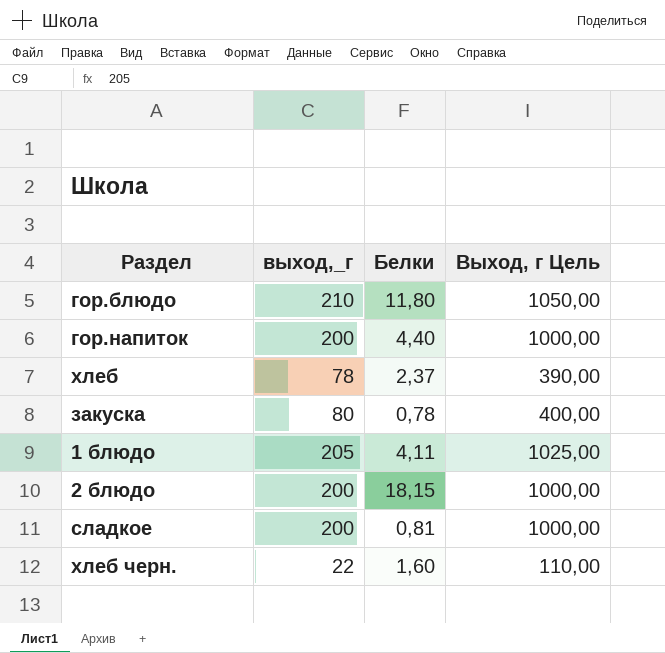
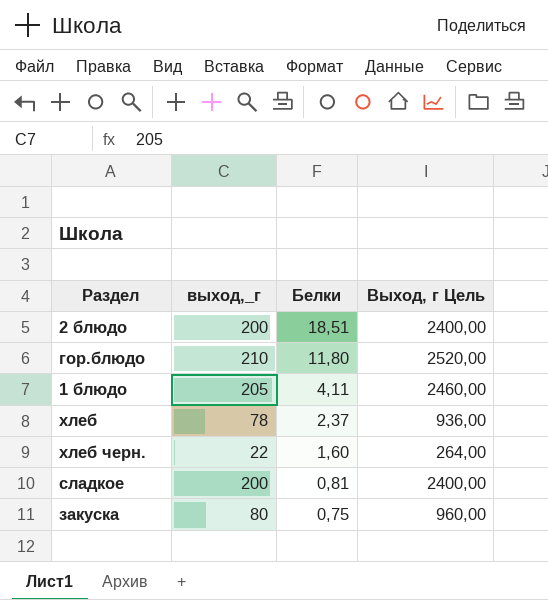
row order: none -> Белки descending
column Выход, г Цель | formula: [выход,_г] * 5 -> [выход,_г] * 12
row гор.напиток: 200 | 4,40 | 1000,00 -> none
2 блюдо | Белки: 18,15 -> 18,51
закуска | Белки: 0,78 -> 0,75

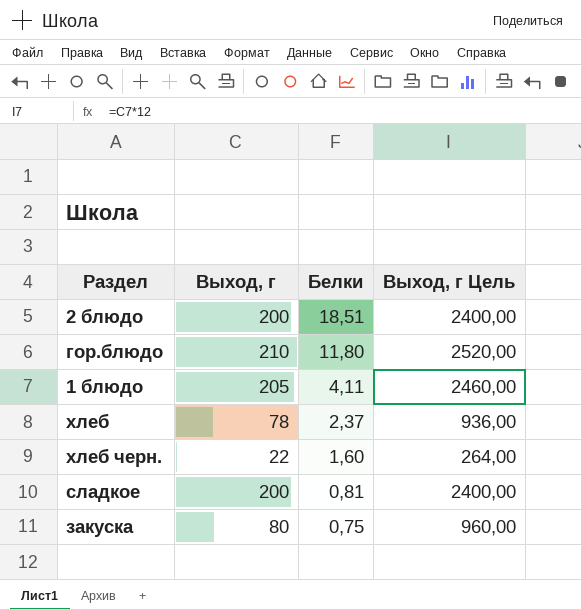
column name: выход,_г -> Выход, г

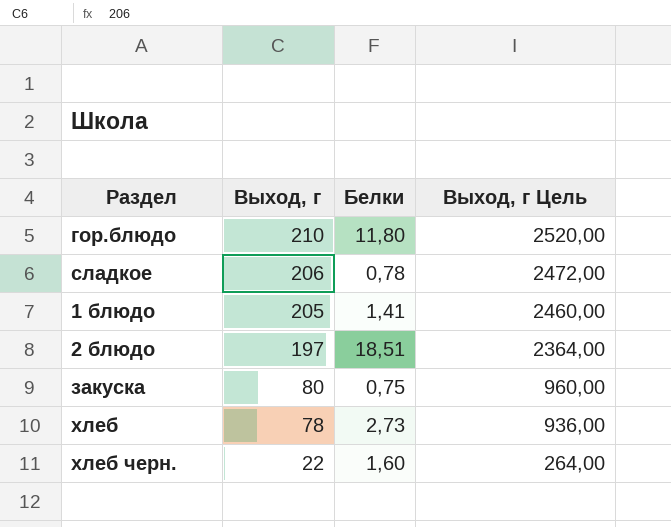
row order: Белки descending -> Выход, г descending
сладкое | Выход, г: 200 -> 206
сладкое | Белки: 0,81 -> 0,78
сладкое | Выход, г Цель: 2400,00 -> 2472,00
1 блюдо | Белки: 4,11 -> 1,41
2 блюдо | Выход, г: 200 -> 197
2 блюдо | Выход, г Цель: 2400,00 -> 2364,00
хлеб | Белки: 2,37 -> 2,73

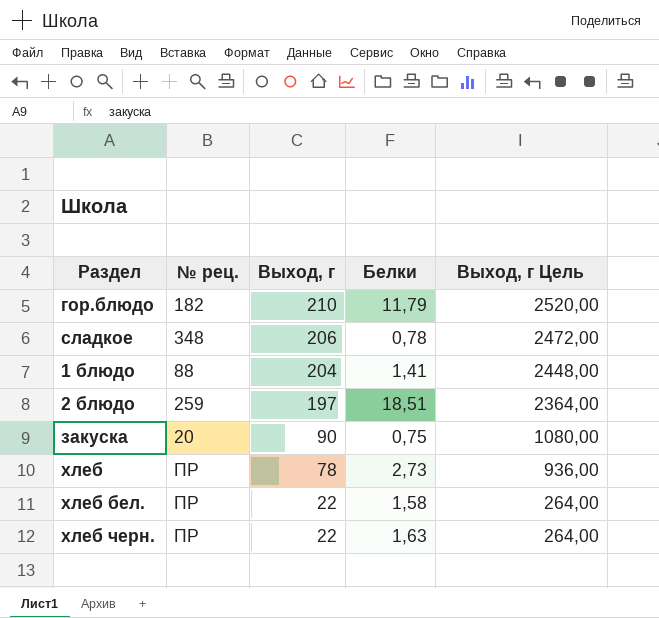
column № рец. | position: none -> 2
гор.блюдо | Белки: 11,80 -> 11,79
1 блюдо | Выход, г: 205 -> 204
1 блюдо | Выход, г Цель: 2460,00 -> 2448,00
закуска | Выход, г: 80 -> 90
закуска | Выход, г Цель: 960,00 -> 1080,00
row хлеб бел.: none -> ПР | 22 | 1,58 | 264,00
хлеб черн. | Белки: 1,60 -> 1,63

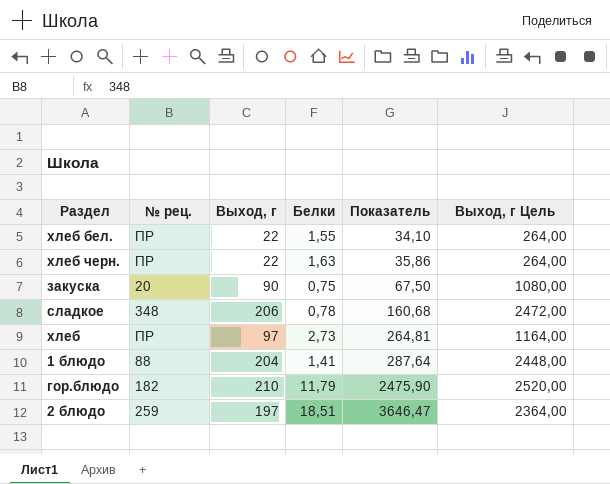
row order: Выход, г descending -> Показатель ascending
column Показатель | formula: none -> [Выход, г] * [Белки]
хлеб бел. | Белки: 1,58 -> 1,55
хлеб | Выход, г: 78 -> 97
хлеб | Выход, г Цель: 936,00 -> 1164,00

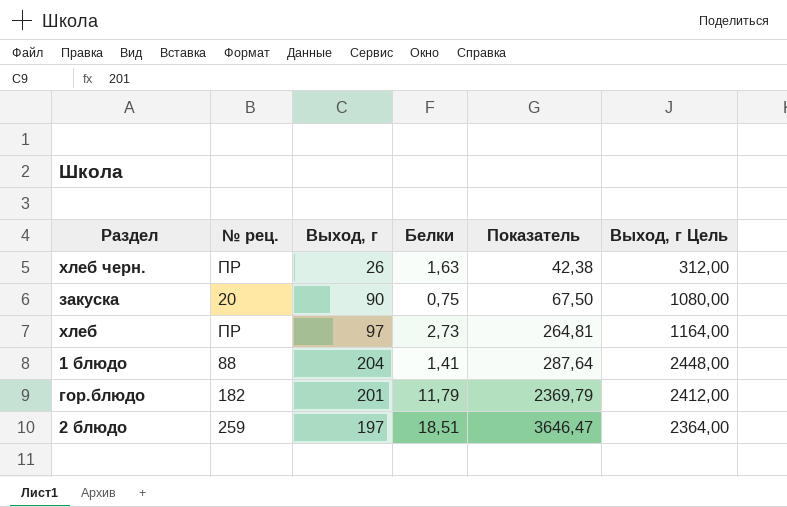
row хлеб бел.: ПР | 22 | 1,55 | 34,10 | 264,00 -> none
row сладкое: 348 | 206 | 0,78 | 160,68 | 2472,00 -> none
хлеб черн. | Выход, г: 22 -> 26
хлеб черн. | Показатель: 35,86 -> 42,38
хлеб черн. | Выход, г Цель: 264,00 -> 312,00
гор.блюдо | Выход, г: 210 -> 201
гор.блюдо | Показатель: 2475,90 -> 2369,79
гор.блюдо | Выход, г Цель: 2520,00 -> 2412,00

